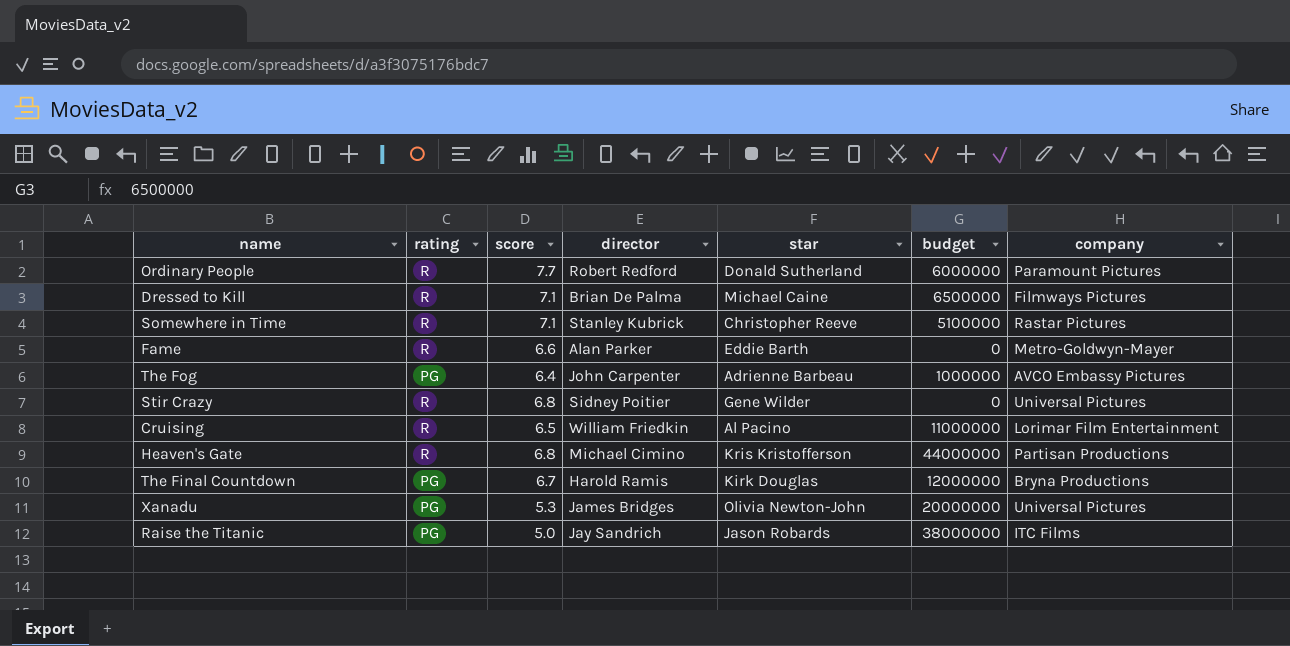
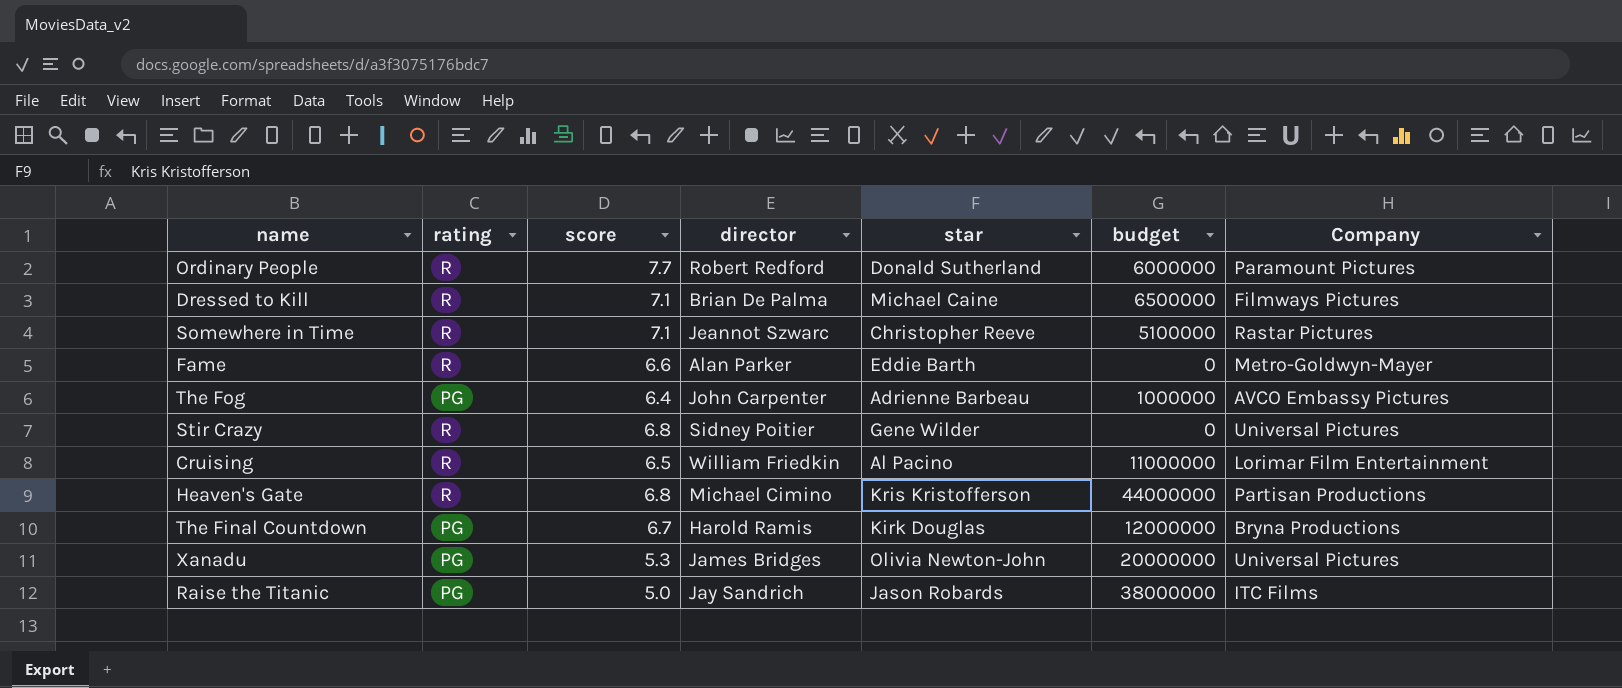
column name: company -> Company
Somewhere in Time | director: Stanley Kubrick -> Jeannot Szwarc

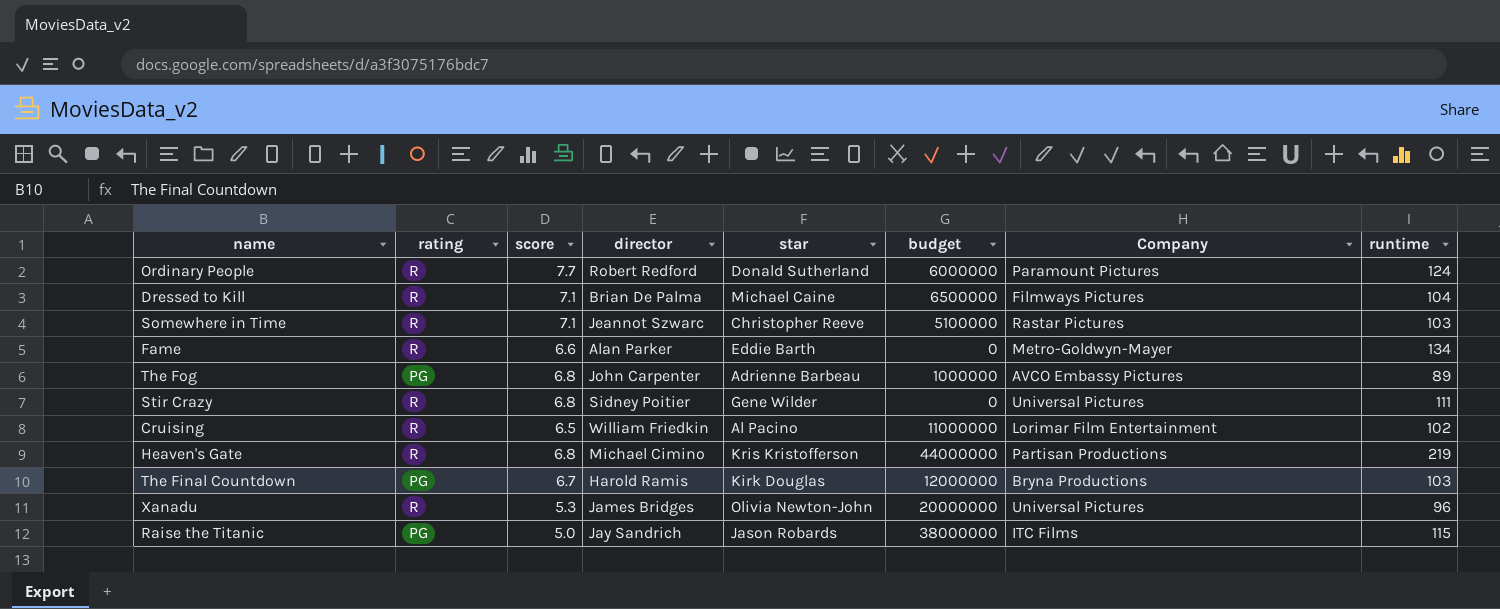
column runtime | position: none -> 8
The Fog | score: 6.4 -> 6.8
Xanadu | rating: PG -> R

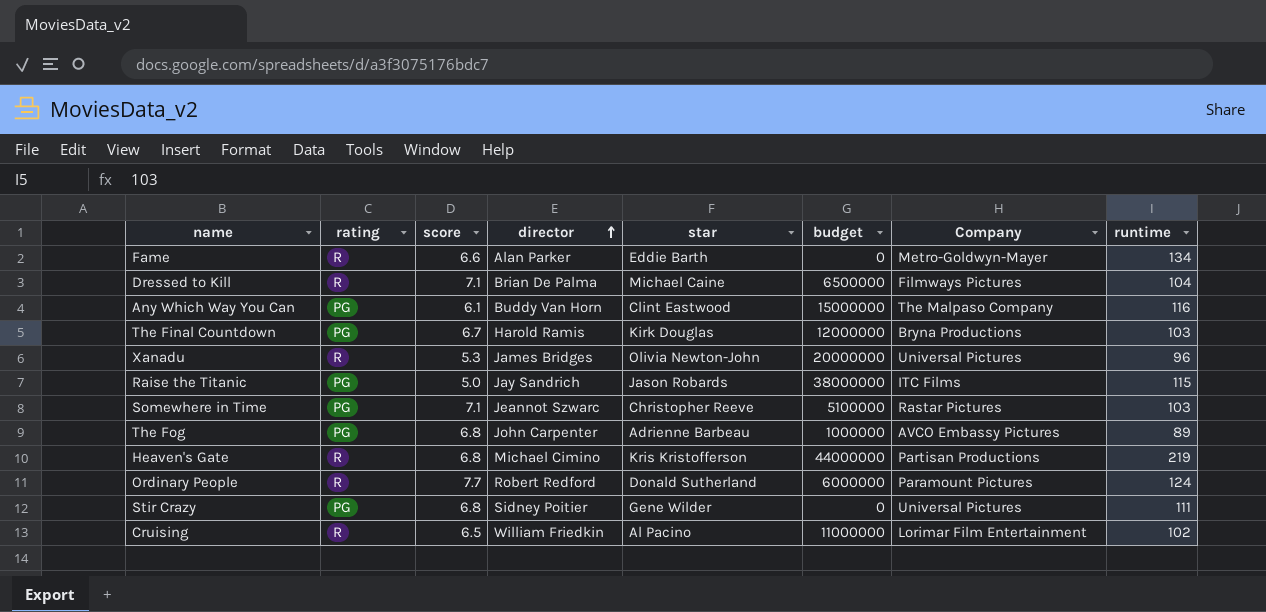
row order: none -> director ascending
row Any Which Way You Can: none -> PG | 6.1 | Buddy Van Horn | Clint Eastwood | 15000000 | The Malpaso Company | 116
Somewhere in Time | rating: R -> PG
Stir Crazy | rating: R -> PG

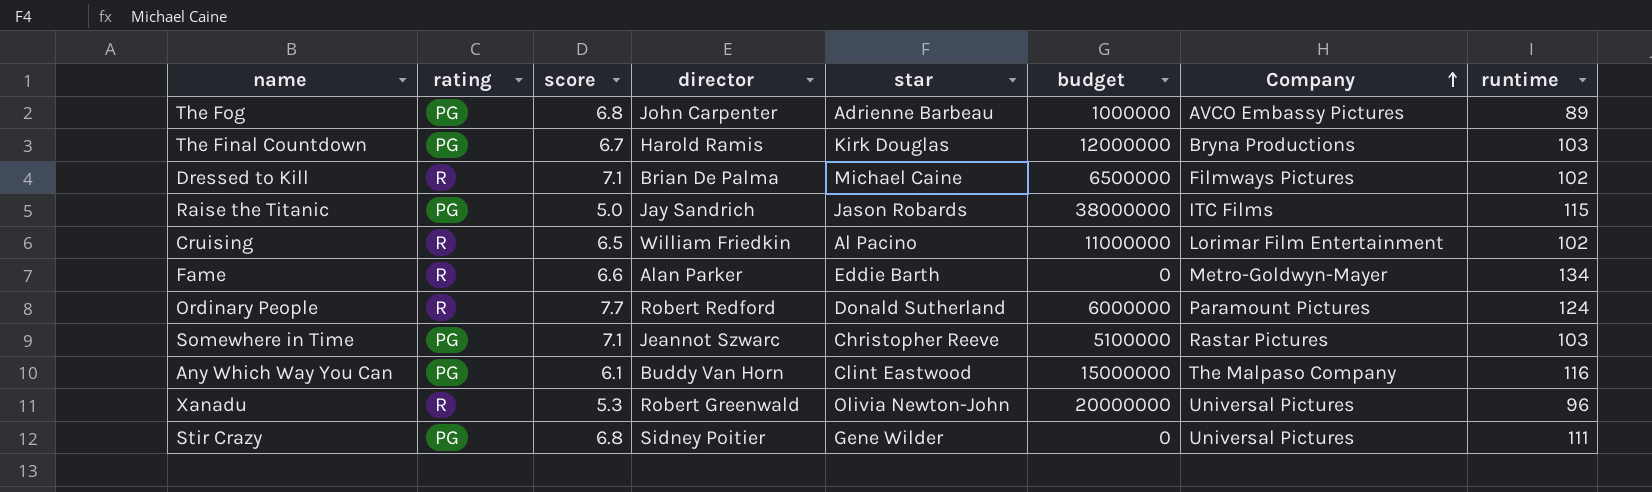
row order: director ascending -> Company ascending
row Heaven's Gate: R | 6.8 | Michael Cimino | Kris Kristofferson | 44000000 | Partisan Productions | 219 -> none
Dressed to Kill | runtime: 104 -> 102
Xanadu | director: James Bridges -> Robert Greenwald

